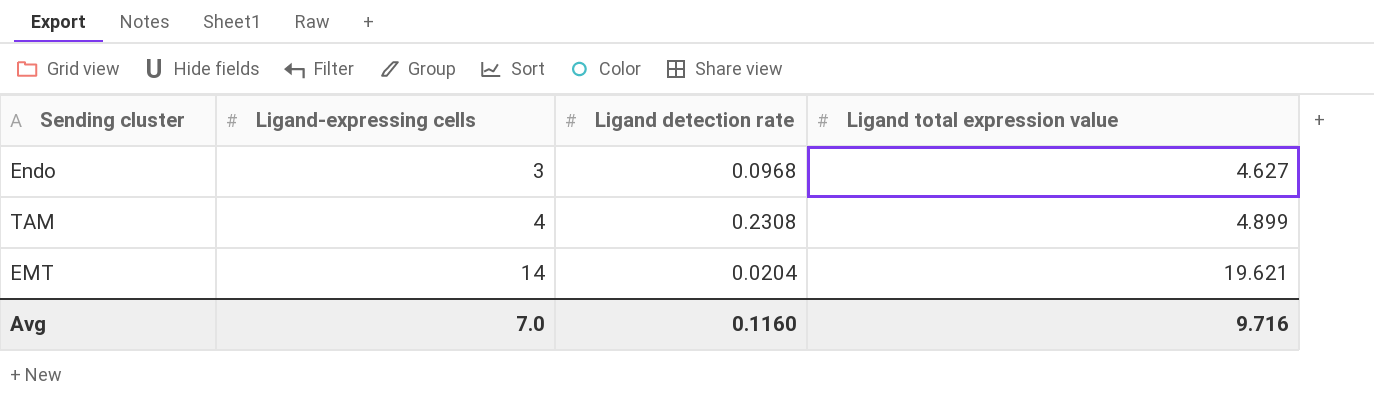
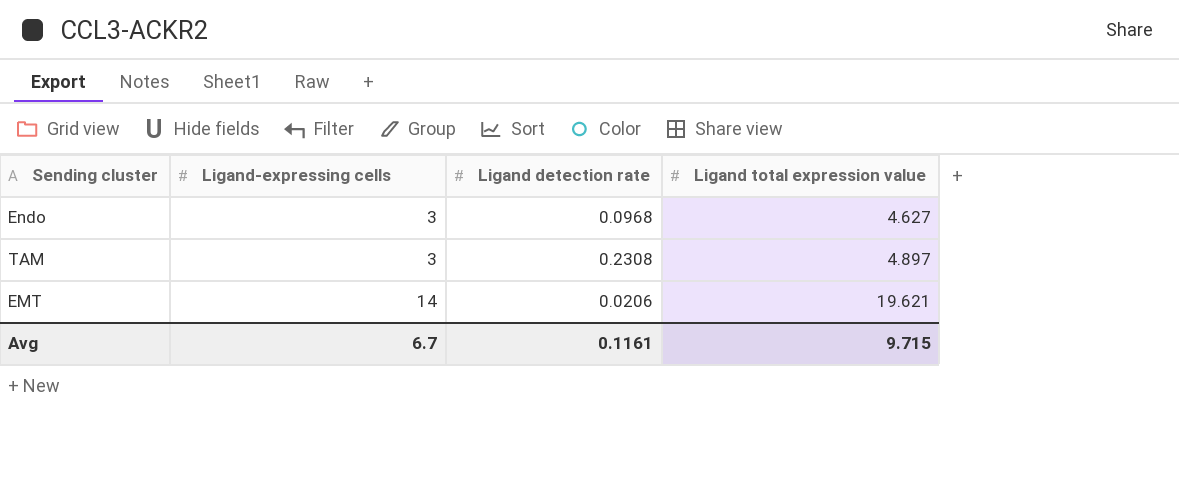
TAM | Ligand-expressing cells: 4 -> 3
TAM | Ligand total expression value: 4.899 -> 4.897
EMT | Ligand detection rate: 0.0204 -> 0.0206
Avg | Ligand-expressing cells: 7.0 -> 6.7
Avg | Ligand detection rate: 0.1160 -> 0.1161
Avg | Ligand total expression value: 9.716 -> 9.715

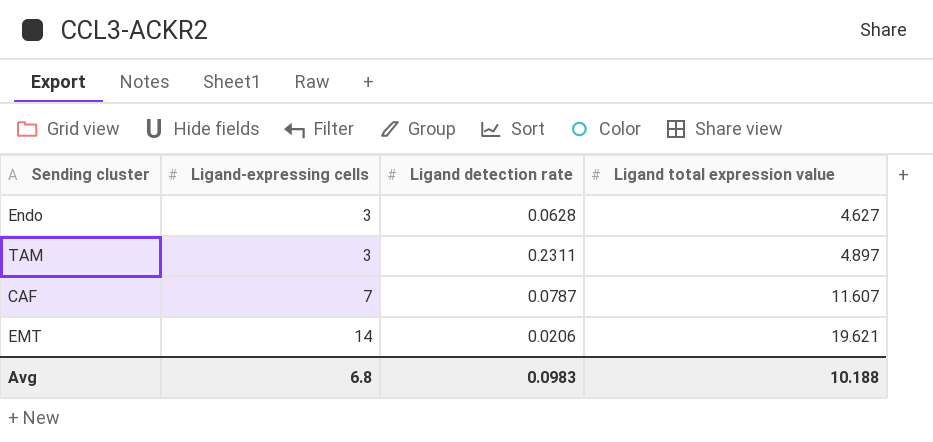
Endo | Ligand detection rate: 0.0968 -> 0.0628
TAM | Ligand detection rate: 0.2308 -> 0.2311
row CAF: none -> 7 | 0.0787 | 11.607
Avg | Ligand-expressing cells: 6.7 -> 6.8
Avg | Ligand detection rate: 0.1161 -> 0.0983
Avg | Ligand total expression value: 9.715 -> 10.188

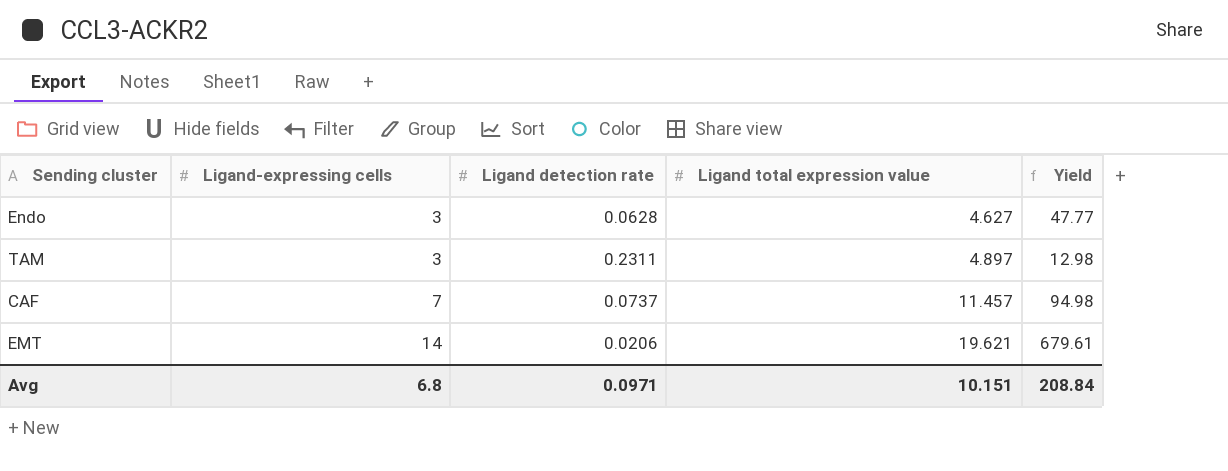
column Yield | formula: none -> [Ligand-expressing cells] / [Ligand detection rate]
CAF | Ligand detection rate: 0.0787 -> 0.0737
CAF | Ligand total expression value: 11.607 -> 11.457
Avg | Ligand detection rate: 0.0983 -> 0.0971
Avg | Ligand total expression value: 10.188 -> 10.151

